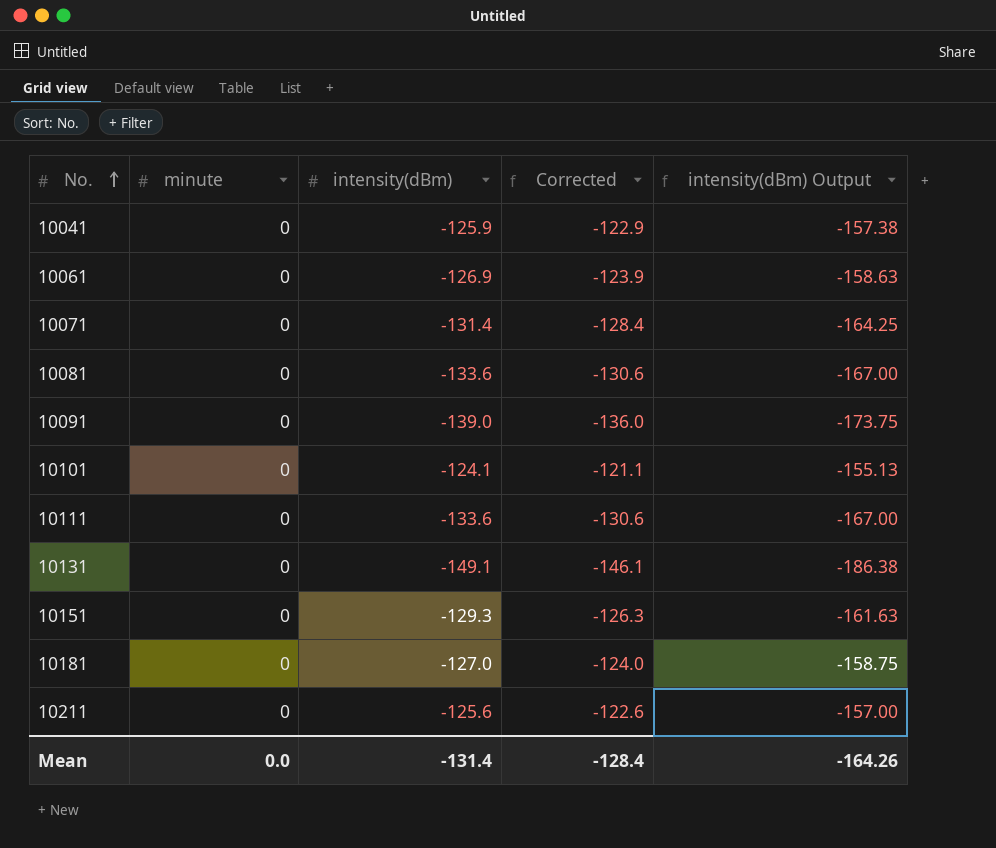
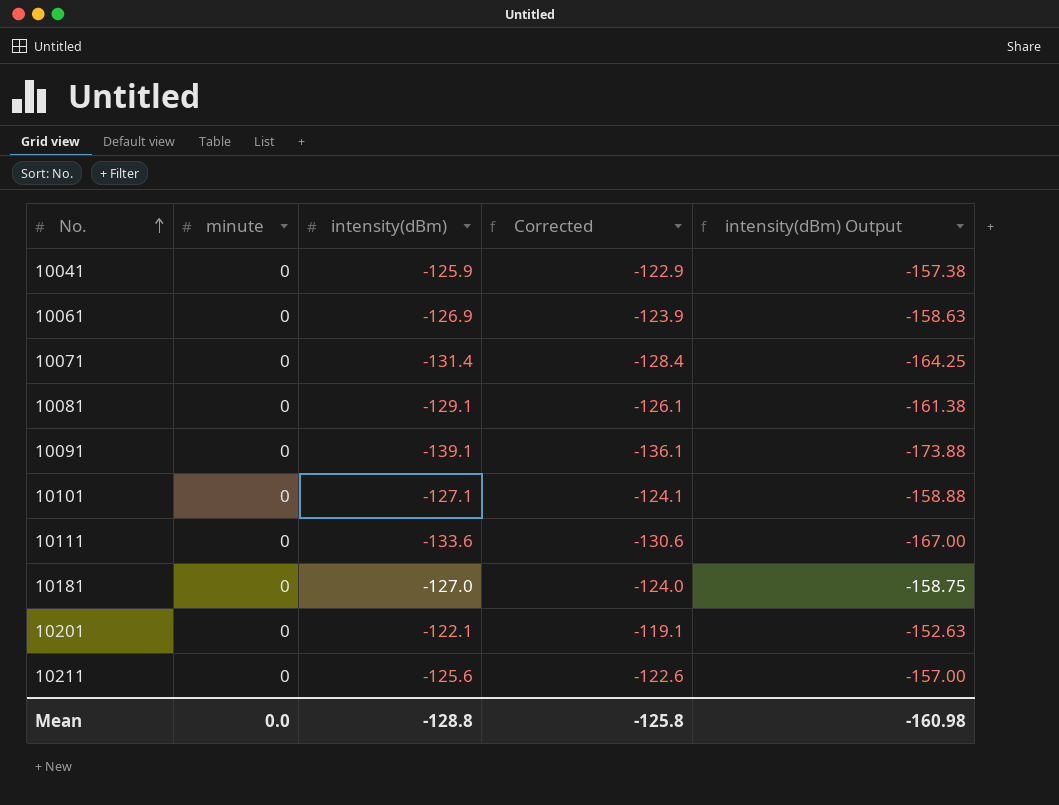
row 10131: 0 | -149.1 | -146.1 | -186.38 -> none
row 10151: 0 | -129.3 | -126.3 | -161.63 -> none
10081 | intensity(dBm): -133.6 -> -129.1
10081 | Corrected: -130.6 -> -126.1
10081 | intensity(dBm) Output: -167.00 -> -161.38
10091 | intensity(dBm): -139.0 -> -139.1
10091 | Corrected: -136.0 -> -136.1
10091 | intensity(dBm) Output: -173.75 -> -173.88
10101 | intensity(dBm): -124.1 -> -127.1
10101 | Corrected: -121.1 -> -124.1
10101 | intensity(dBm) Output: -155.13 -> -158.88
row 10201: none -> 0 | -122.1 | -119.1 | -152.63
Mean | intensity(dBm): -131.4 -> -128.8
Mean | Corrected: -128.4 -> -125.8
Mean | intensity(dBm) Output: -164.26 -> -160.98

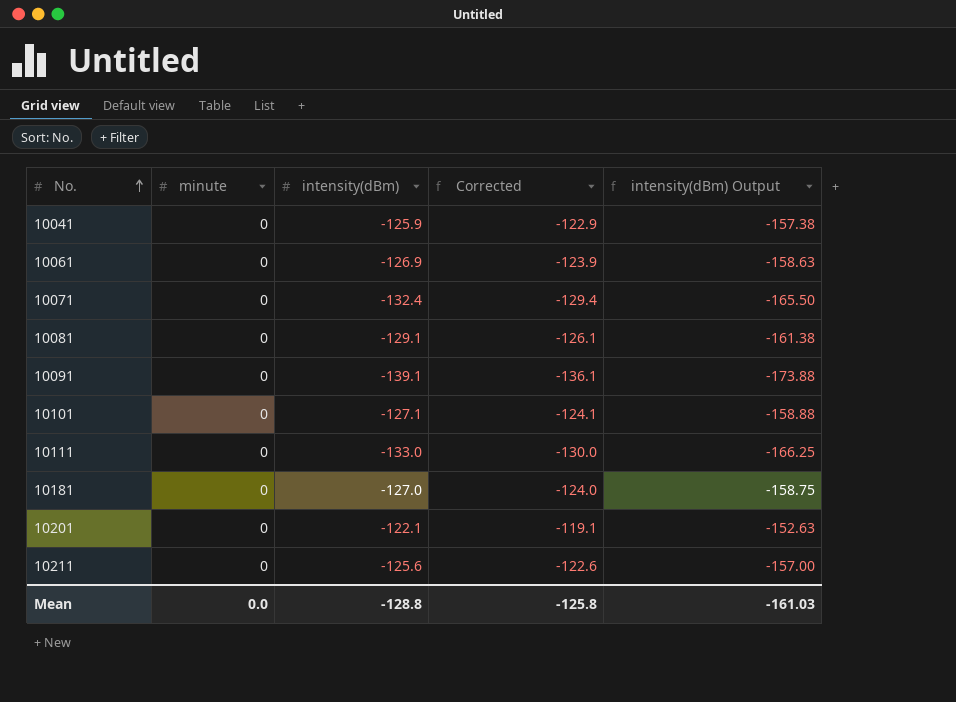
10071 | intensity(dBm): -131.4 -> -132.4
10071 | Corrected: -128.4 -> -129.4
10071 | intensity(dBm) Output: -164.25 -> -165.50
10111 | intensity(dBm): -133.6 -> -133.0
10111 | Corrected: -130.6 -> -130.0
10111 | intensity(dBm) Output: -167.00 -> -166.25
Mean | intensity(dBm) Output: -160.98 -> -161.03

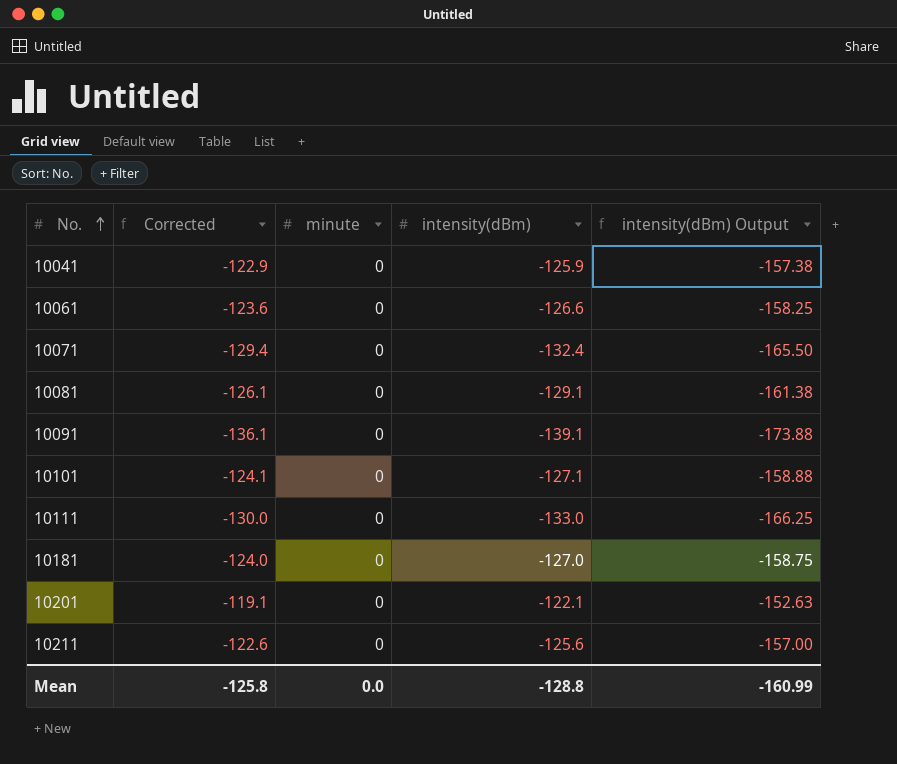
column Corrected | position: 4 -> 2
10061 | Corrected: -123.9 -> -123.6
10061 | intensity(dBm): -126.9 -> -126.6
10061 | intensity(dBm) Output: -158.63 -> -158.25
Mean | intensity(dBm) Output: -161.03 -> -160.99

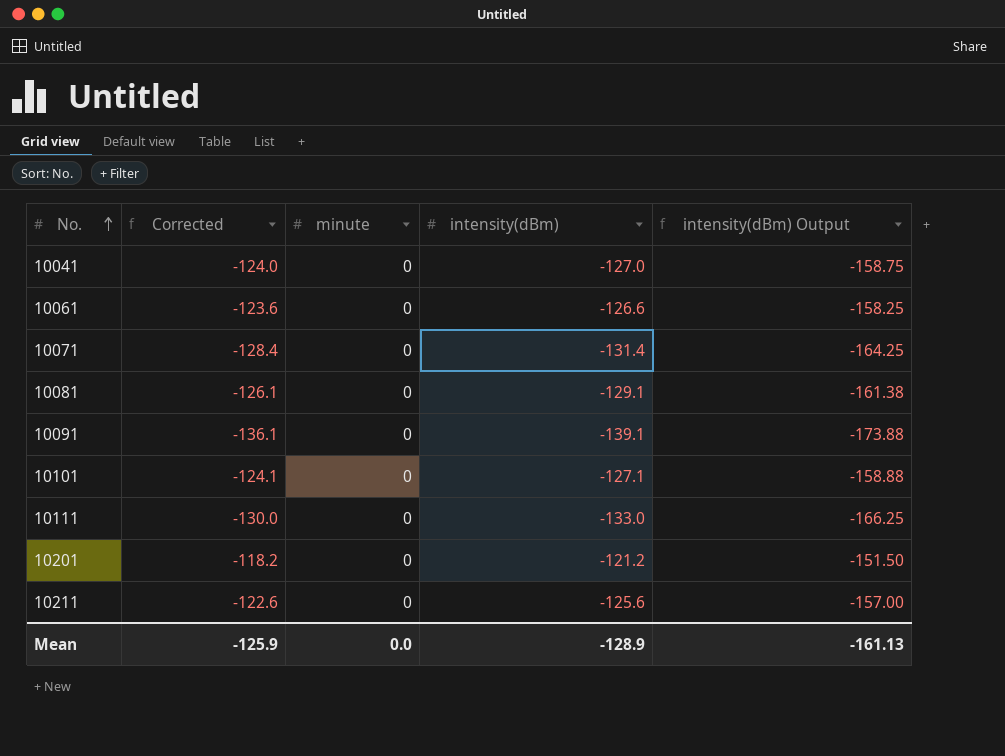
row 10181: -124.0 | 0 | -127.0 | -158.75 -> none
10041 | Corrected: -122.9 -> -124.0
10041 | intensity(dBm): -125.9 -> -127.0
10041 | intensity(dBm) Output: -157.38 -> -158.75
10071 | Corrected: -129.4 -> -128.4
10071 | intensity(dBm): -132.4 -> -131.4
10071 | intensity(dBm) Output: -165.50 -> -164.25
10201 | Corrected: -119.1 -> -118.2
10201 | intensity(dBm): -122.1 -> -121.2
10201 | intensity(dBm) Output: -152.63 -> -151.50
Mean | Corrected: -125.8 -> -125.9
Mean | intensity(dBm): -128.8 -> -128.9
Mean | intensity(dBm) Output: -160.99 -> -161.13

